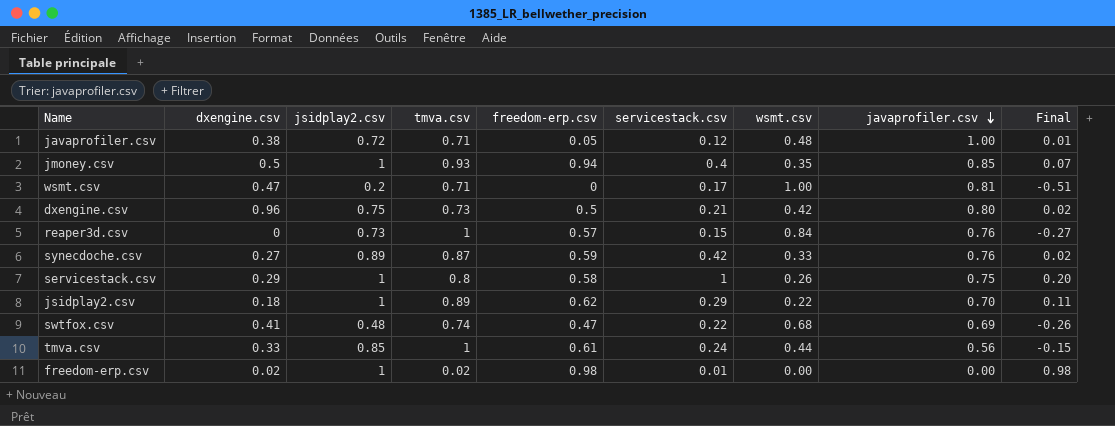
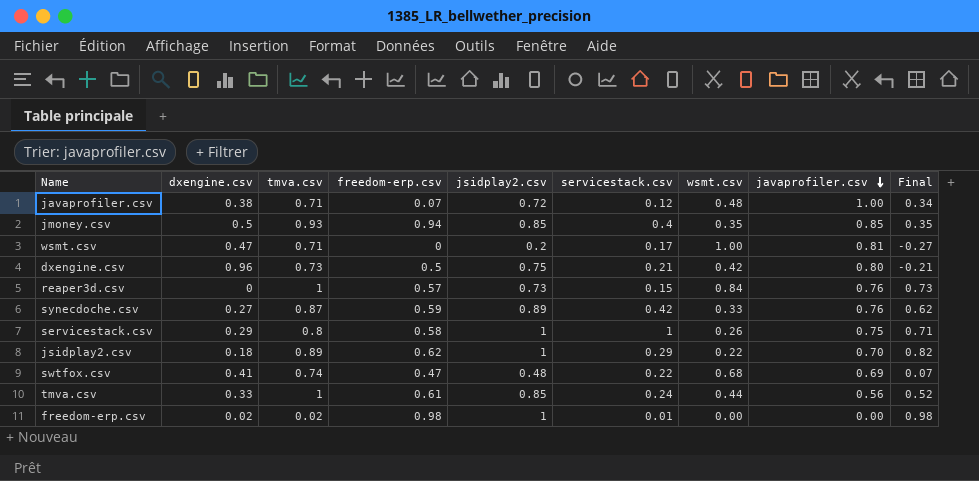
column jsidplay2.csv | position: 3 -> 5
column Final | formula: [jsidplay2.csv] - [tmva.csv] -> [jsidplay2.csv] - [dxengine.csv]
javaprofiler.csv | freedom-erp.csv: 0.05 -> 0.07
jmoney.csv | jsidplay2.csv: 1 -> 0.85

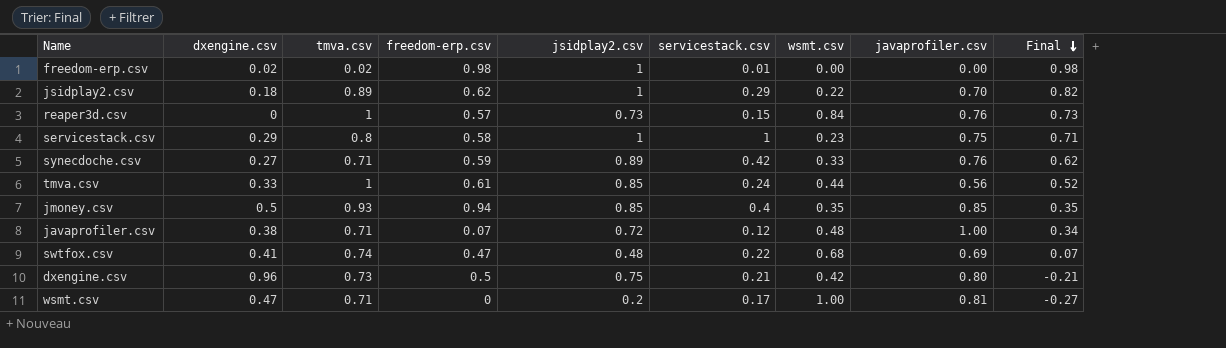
row order: javaprofiler.csv descending -> Final descending
servicestack.csv | wsmt.csv: 0.26 -> 0.23
synecdoche.csv | tmva.csv: 0.87 -> 0.71

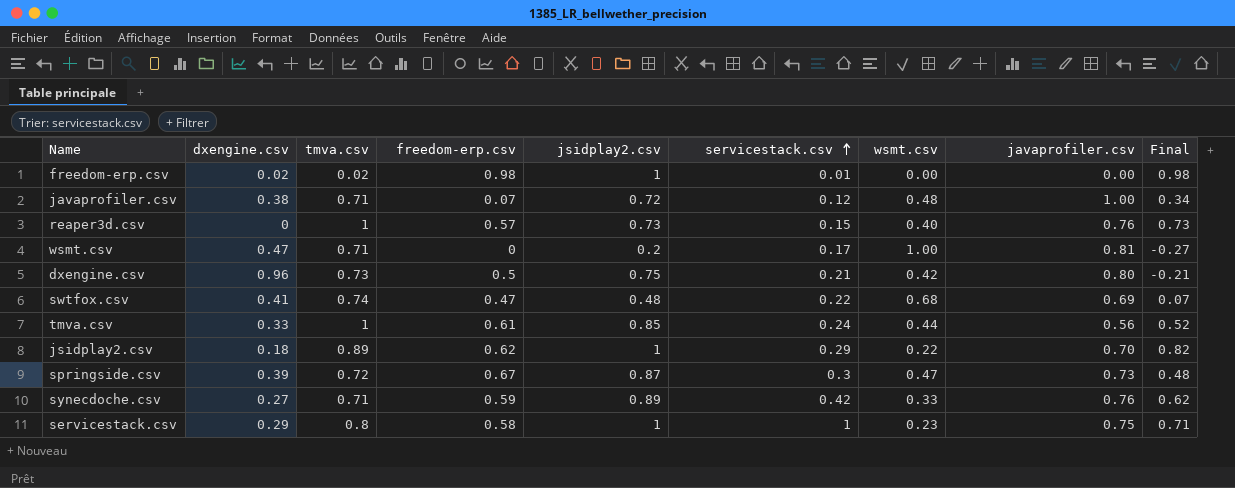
row order: Final descending -> servicestack.csv ascending
row jmoney.csv: 0.5 | 0.93 | 0.94 | 0.85 | 0.4 | 0.35 | 0.85 | 0.35 -> none
reaper3d.csv | wsmt.csv: 0.84 -> 0.40
row springside.csv: none -> 0.39 | 0.72 | 0.67 | 0.87 | 0.3 | 0.47 | 0.73 | 0.48

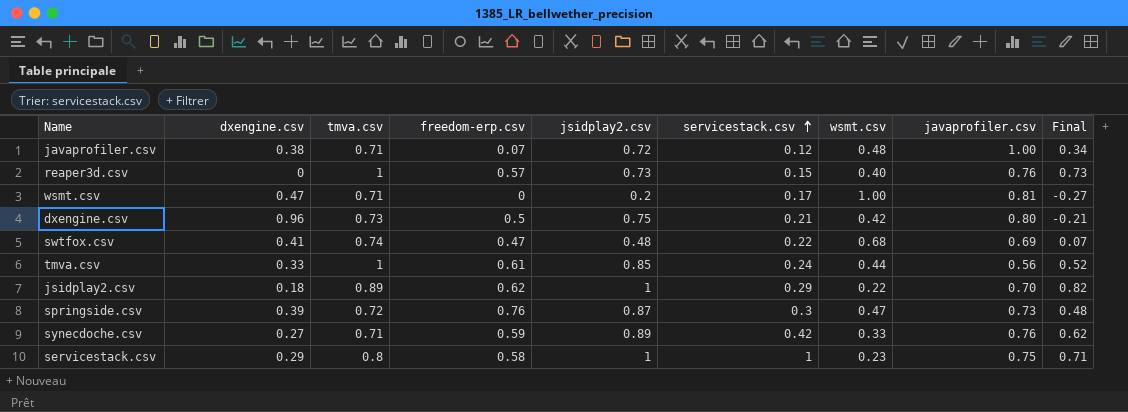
row freedom-erp.csv: 0.02 | 0.02 | 0.98 | 1 | 0.01 | 0.00 | 0.00 | 0.98 -> none
springside.csv | freedom-erp.csv: 0.67 -> 0.76

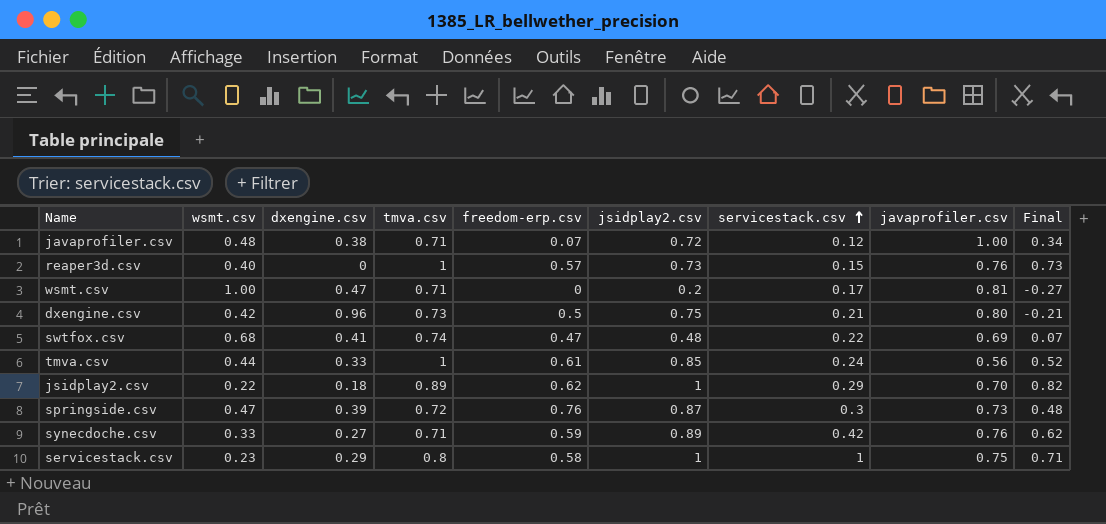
column wsmt.csv | position: 7 -> 2

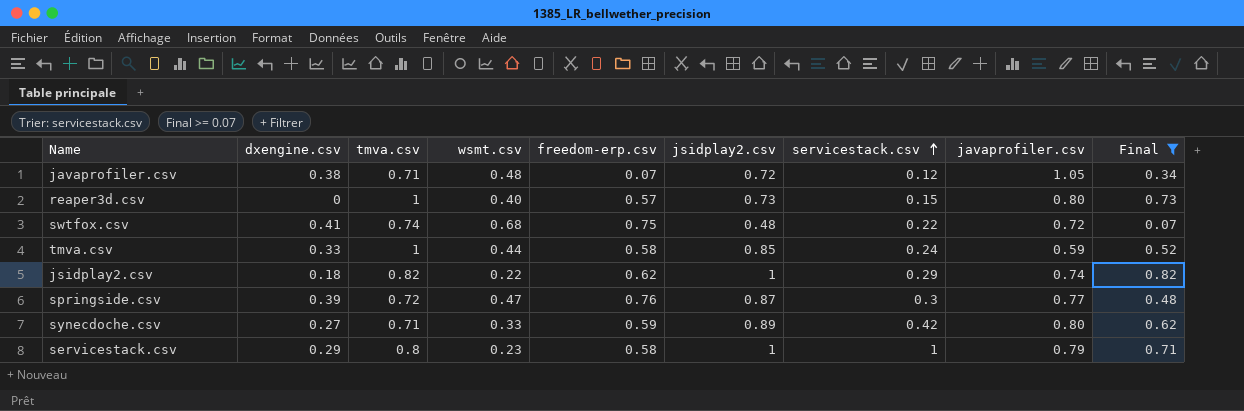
filter: none -> Final >= 0.07
column wsmt.csv | position: 2 -> 4
javaprofiler.csv | javaprofiler.csv: 1.00 -> 1.05
reaper3d.csv | javaprofiler.csv: 0.76 -> 0.80
swtfox.csv | freedom-erp.csv: 0.47 -> 0.75
swtfox.csv | javaprofiler.csv: 0.69 -> 0.72
tmva.csv | freedom-erp.csv: 0.61 -> 0.58
tmva.csv | javaprofiler.csv: 0.56 -> 0.59
jsidplay2.csv | tmva.csv: 0.89 -> 0.82
jsidplay2.csv | javaprofiler.csv: 0.70 -> 0.74
springside.csv | javaprofiler.csv: 0.73 -> 0.77
synecdoche.csv | javaprofiler.csv: 0.76 -> 0.80
servicestack.csv | javaprofiler.csv: 0.75 -> 0.79

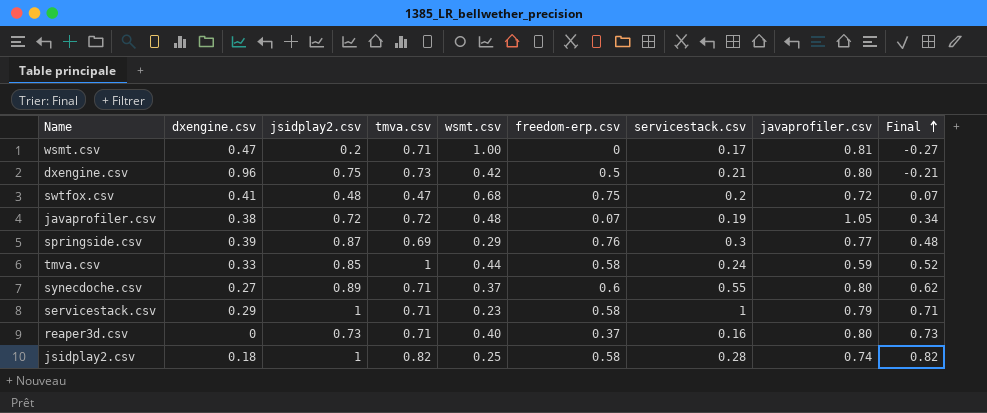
filter: Final >= 0.07 -> none
row order: servicestack.csv ascending -> Final ascending
column jsidplay2.csv | position: 6 -> 3
swtfox.csv | tmva.csv: 0.74 -> 0.47
swtfox.csv | servicestack.csv: 0.22 -> 0.2
javaprofiler.csv | tmva.csv: 0.71 -> 0.72
javaprofiler.csv | servicestack.csv: 0.12 -> 0.19
springside.csv | tmva.csv: 0.72 -> 0.69
springside.csv | wsmt.csv: 0.47 -> 0.29
synecdoche.csv | wsmt.csv: 0.33 -> 0.37
synecdoche.csv | freedom-erp.csv: 0.59 -> 0.6
synecdoche.csv | servicestack.csv: 0.42 -> 0.55
servicestack.csv | tmva.csv: 0.8 -> 0.71
reaper3d.csv | tmva.csv: 1 -> 0.71
reaper3d.csv | freedom-erp.csv: 0.57 -> 0.37
reaper3d.csv | servicestack.csv: 0.15 -> 0.16
jsidplay2.csv | wsmt.csv: 0.22 -> 0.25
jsidplay2.csv | freedom-erp.csv: 0.62 -> 0.58
jsidplay2.csv | servicestack.csv: 0.29 -> 0.28

